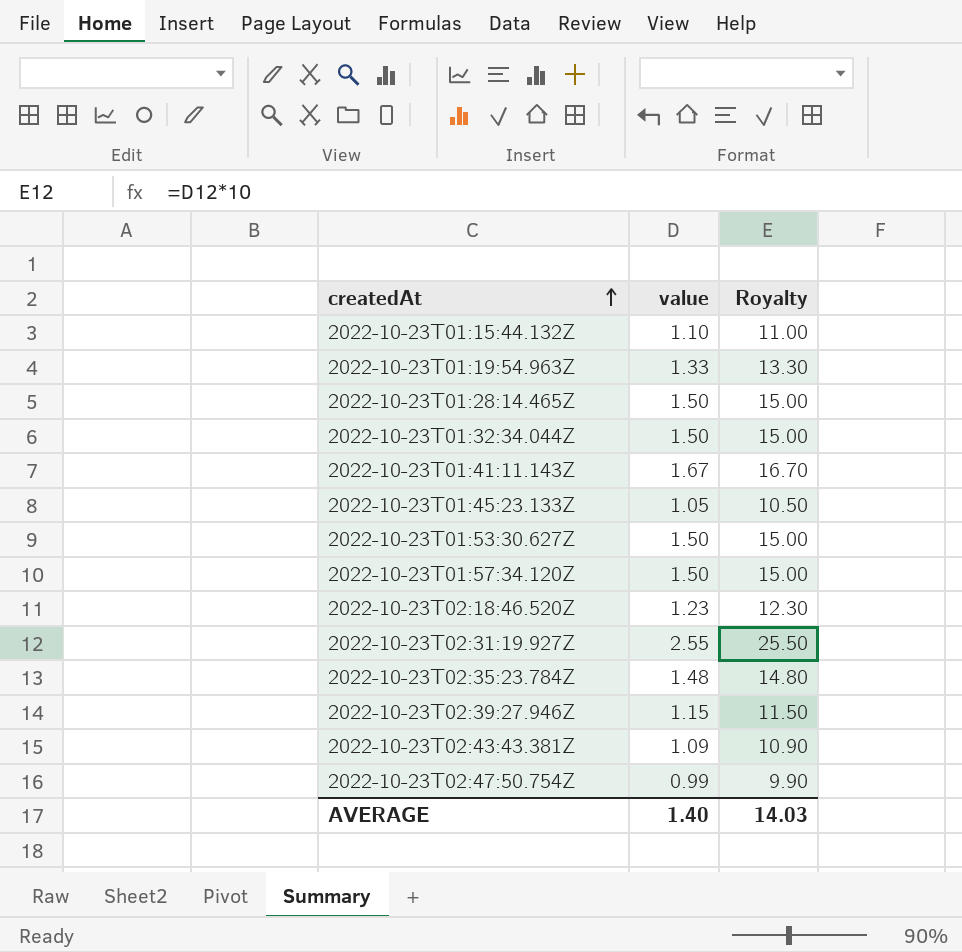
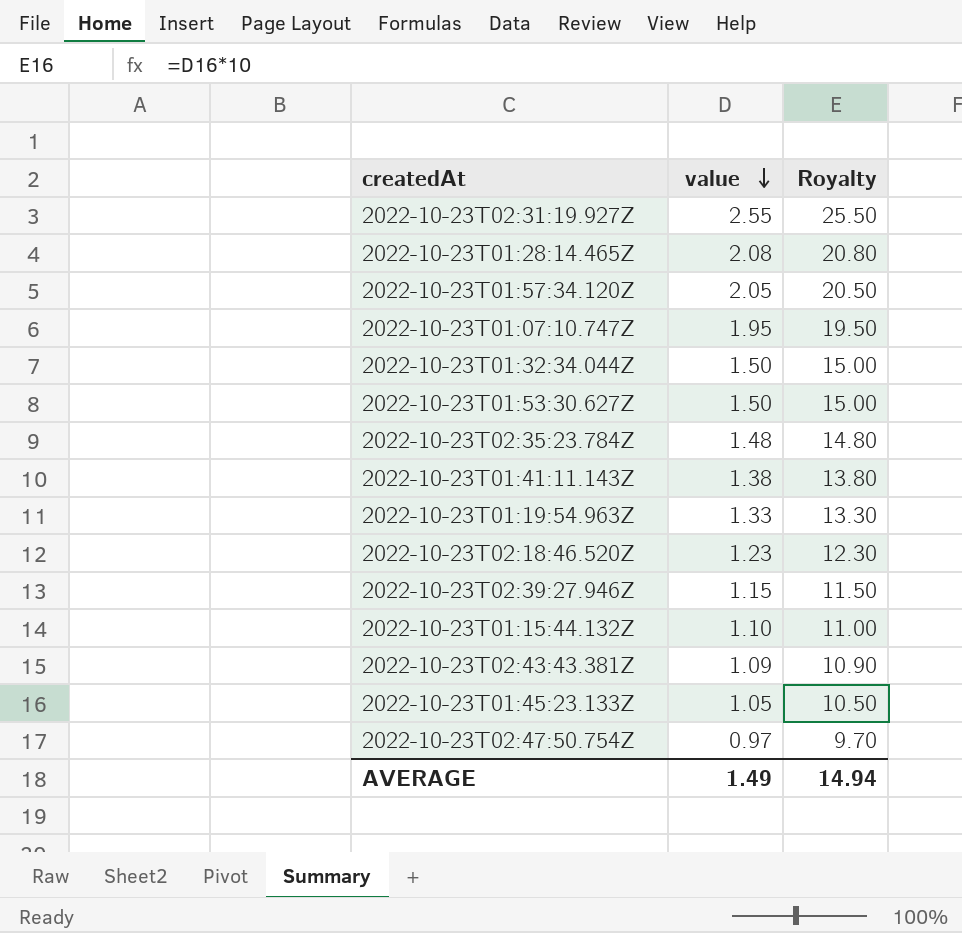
row order: createdAt ascending -> value descending
2022-10-23T01:28:14.465Z | value: 1.50 -> 2.08
2022-10-23T01:28:14.465Z | Royalty: 15.00 -> 20.80
2022-10-23T01:57:34.120Z | value: 1.50 -> 2.05
2022-10-23T01:57:34.120Z | Royalty: 15.00 -> 20.50
row 2022-10-23T01:07:10.747Z: none -> 1.95 | 19.50
2022-10-23T01:41:11.143Z | value: 1.67 -> 1.38
2022-10-23T01:41:11.143Z | Royalty: 16.70 -> 13.80
2022-10-23T02:47:50.754Z | value: 0.99 -> 0.97
2022-10-23T02:47:50.754Z | Royalty: 9.90 -> 9.70
AVERAGE | value: 1.40 -> 1.49
AVERAGE | Royalty: 14.03 -> 14.94

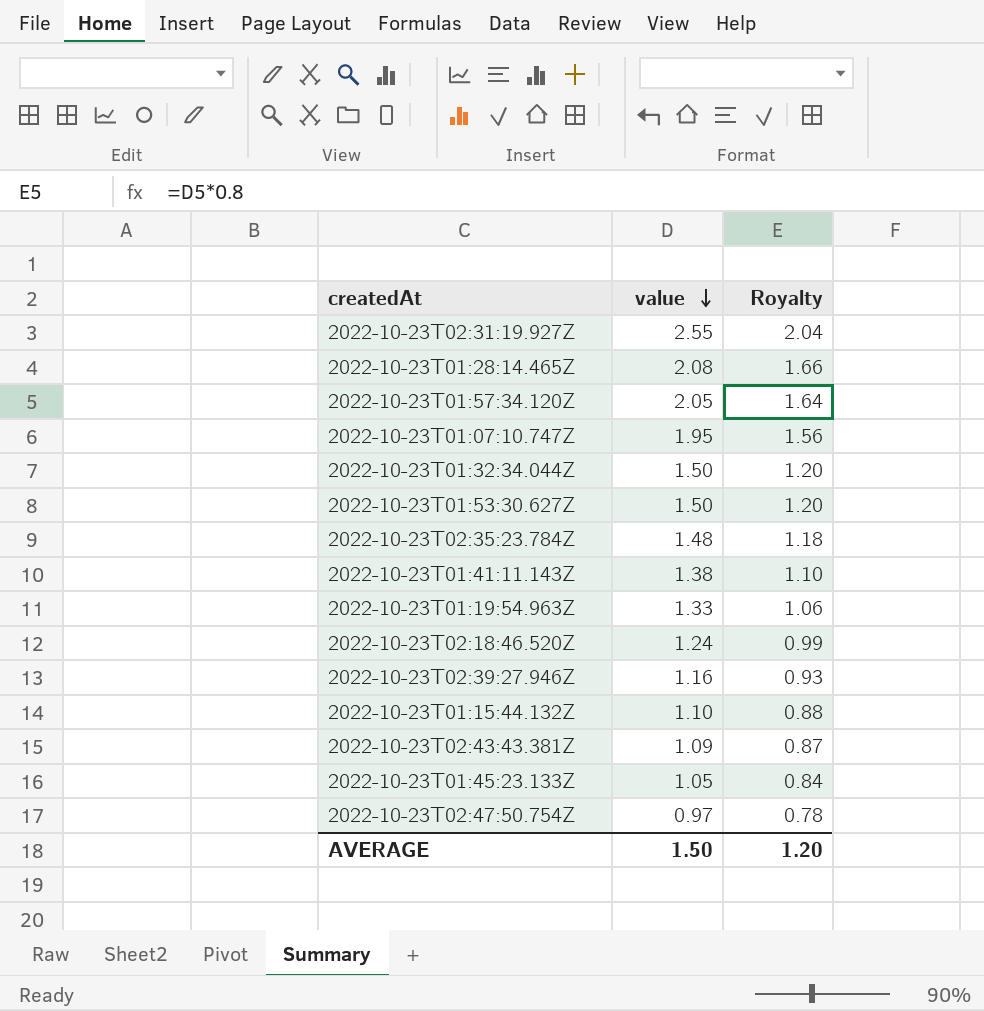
column Royalty | formula: [value] * 10 -> [value] * 0.8
2022-10-23T02:18:46.520Z | value: 1.23 -> 1.24
2022-10-23T02:39:27.946Z | value: 1.15 -> 1.16
AVERAGE | value: 1.49 -> 1.50
AVERAGE | Royalty: 14.94 -> 1.20

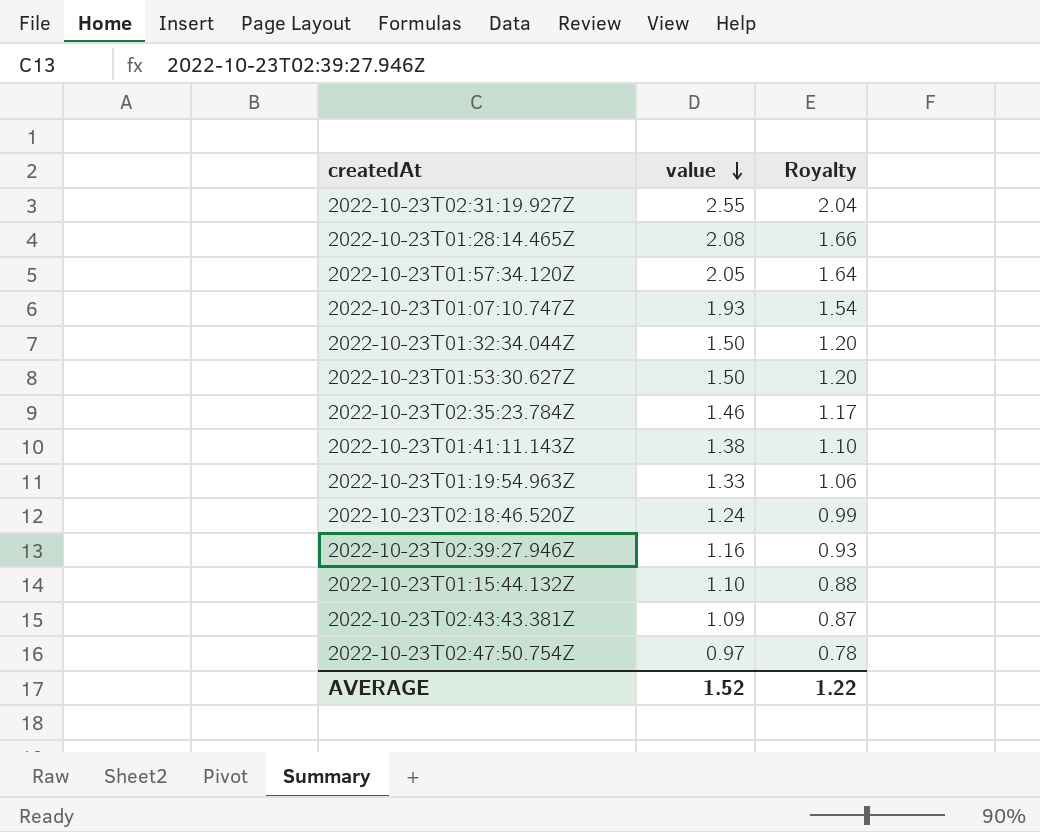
row 2022-10-23T01:45:23.133Z: 1.05 | 0.84 -> none
2022-10-23T01:07:10.747Z | value: 1.95 -> 1.93
2022-10-23T01:07:10.747Z | Royalty: 1.56 -> 1.54
2022-10-23T02:35:23.784Z | value: 1.48 -> 1.46
2022-10-23T02:35:23.784Z | Royalty: 1.18 -> 1.17
AVERAGE | value: 1.50 -> 1.52
AVERAGE | Royalty: 1.20 -> 1.22

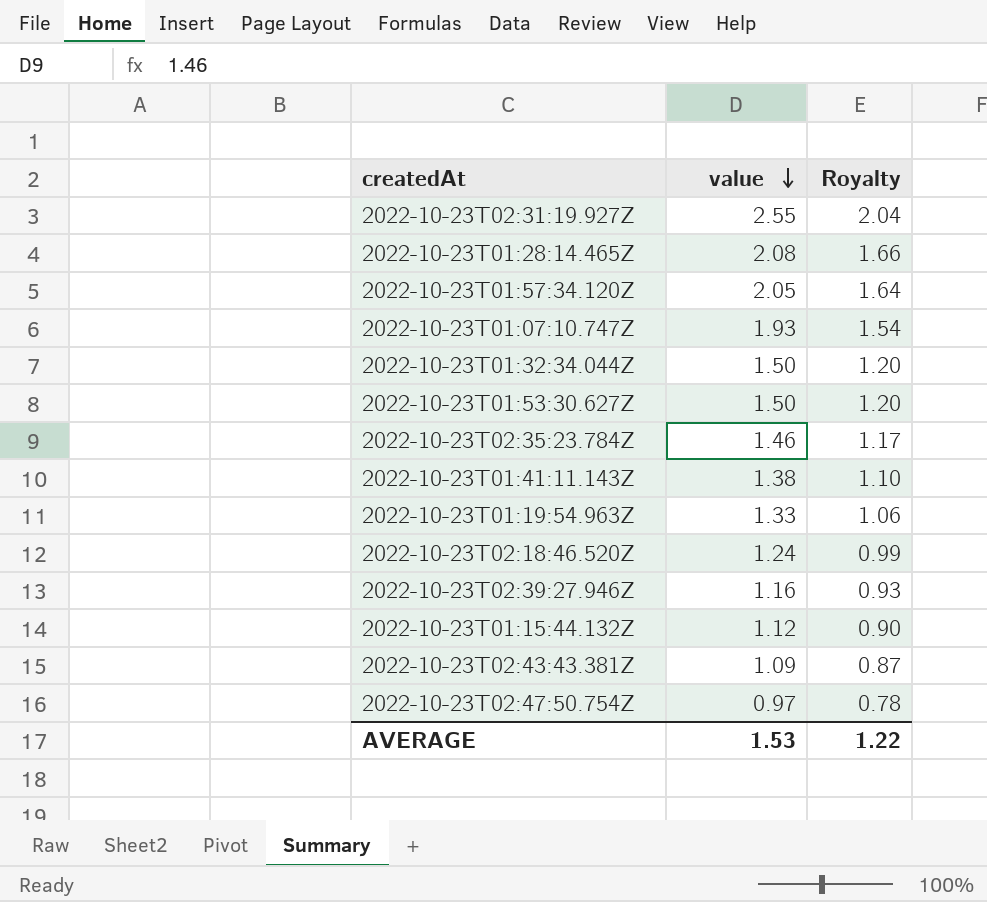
2022-10-23T01:15:44.132Z | value: 1.10 -> 1.12
2022-10-23T01:15:44.132Z | Royalty: 0.88 -> 0.90
AVERAGE | value: 1.52 -> 1.53

